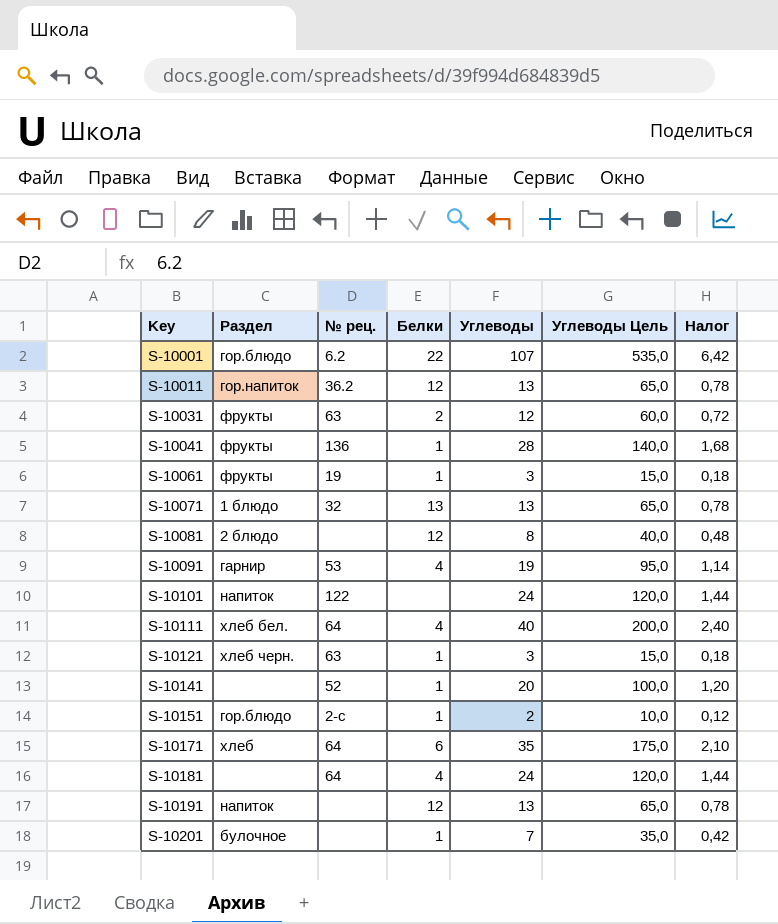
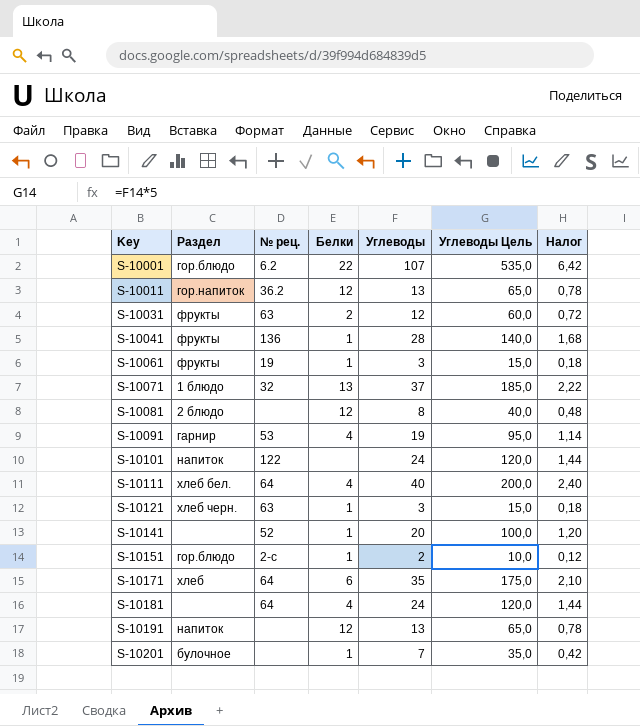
S-10071 | Углеводы: 13 -> 37
S-10071 | Углеводы Цель: 65,0 -> 185,0
S-10071 | Налог: 0,78 -> 2,22

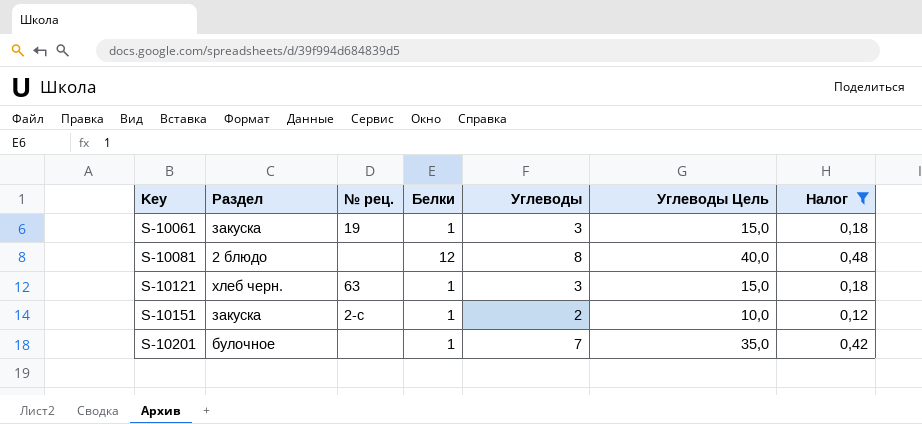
filter: none -> Налог <= 0,48
S-10061 | Раздел: фрукты -> закуска
S-10151 | Раздел: гор.блюдо -> закуска

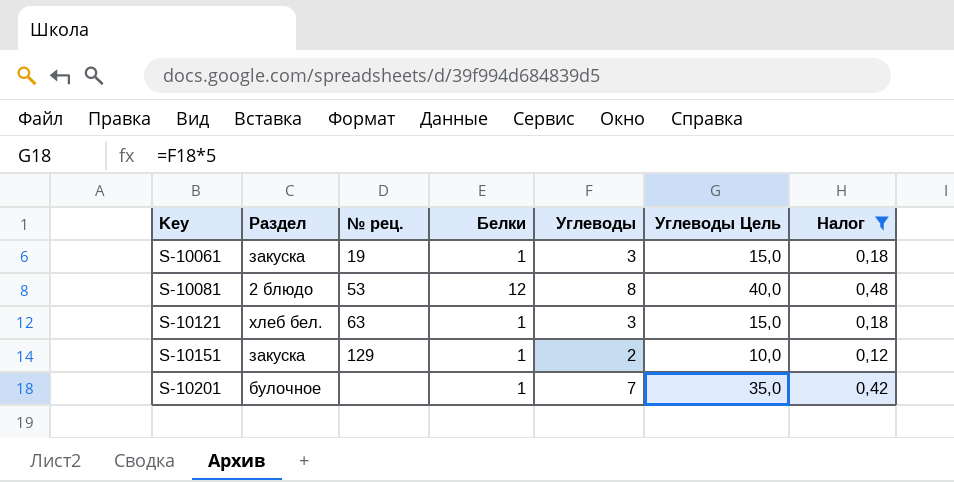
S-10081 | № рец.: none -> 53
S-10121 | Раздел: хлеб черн. -> хлеб бел.
S-10151 | № рец.: 2-с -> 129

